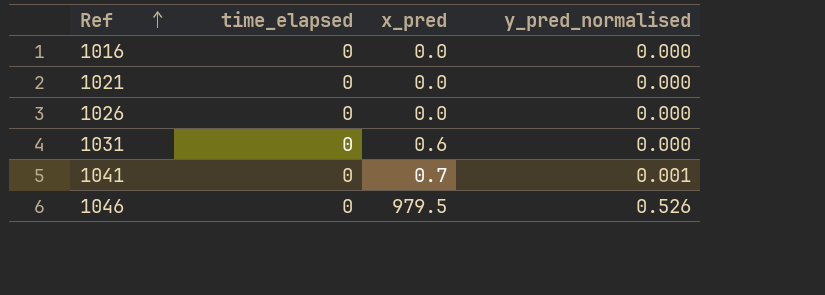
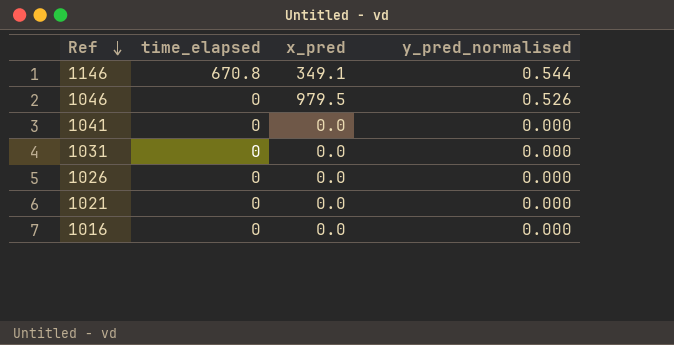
row order: Ref ascending -> Ref descending
row 1146: none -> 670.8 | 349.1 | 0.544
1041 | x_pred: 0.7 -> 0.0
1041 | y_pred_normalised: 0.001 -> 0.000
1031 | x_pred: 0.6 -> 0.0

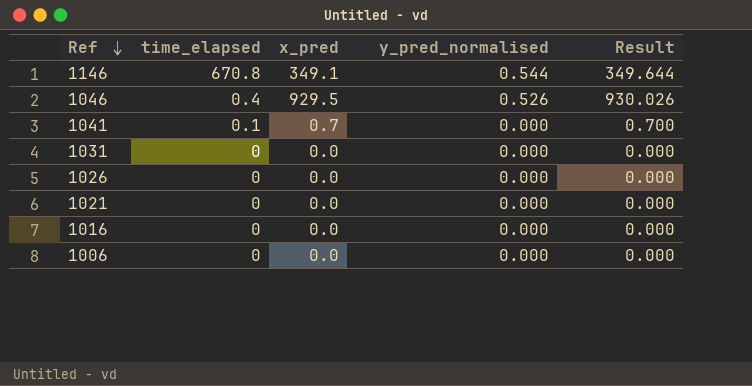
column Result | formula: none -> [x_pred] + [y_pred_normalised]
1046 | time_elapsed: 0 -> 0.4
1046 | x_pred: 979.5 -> 929.5
1041 | time_elapsed: 0 -> 0.1
1041 | x_pred: 0.0 -> 0.7
row 1006: none -> 0 | 0.0 | 0.000 | 0.000

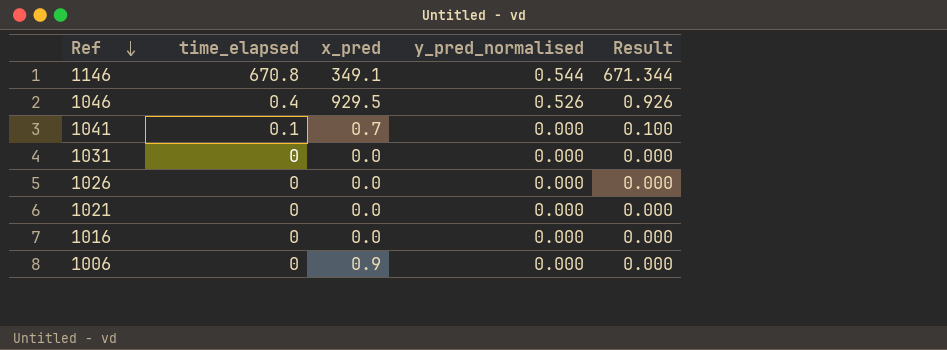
column Result | formula: [x_pred] + [y_pred_normalised] -> [time_elapsed] + [y_pred_normalised]
1006 | x_pred: 0.0 -> 0.9

